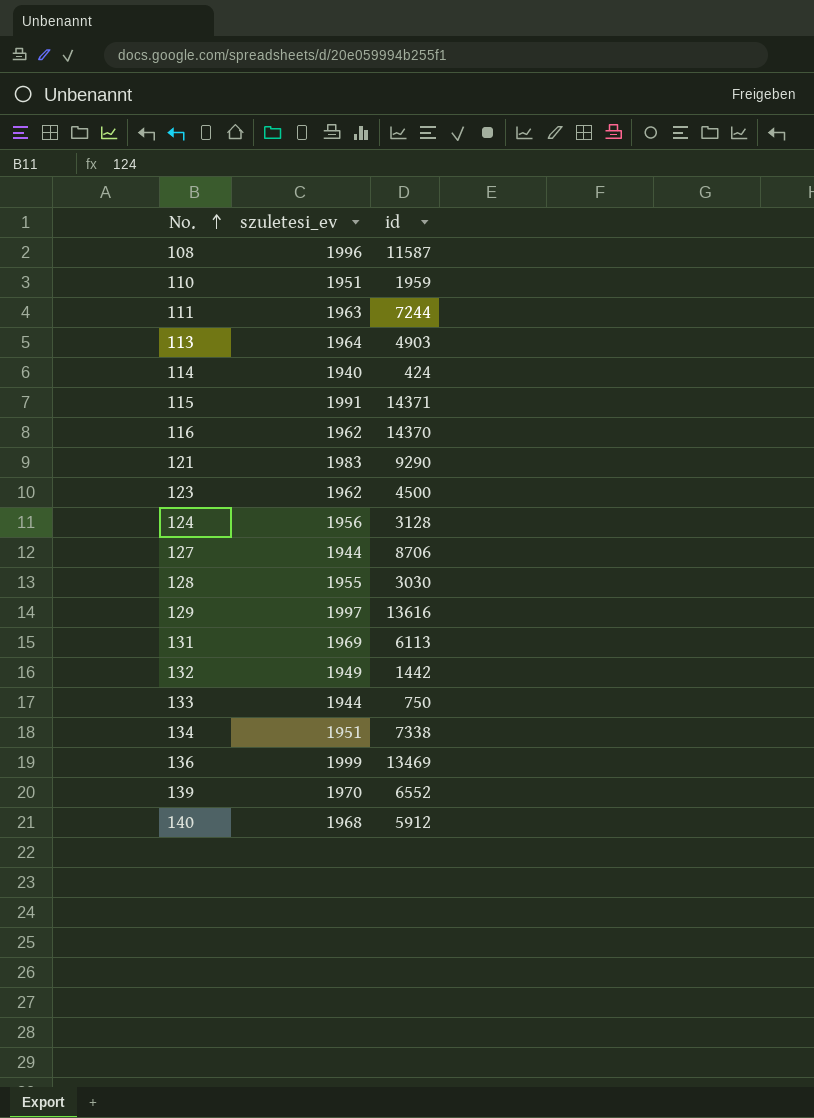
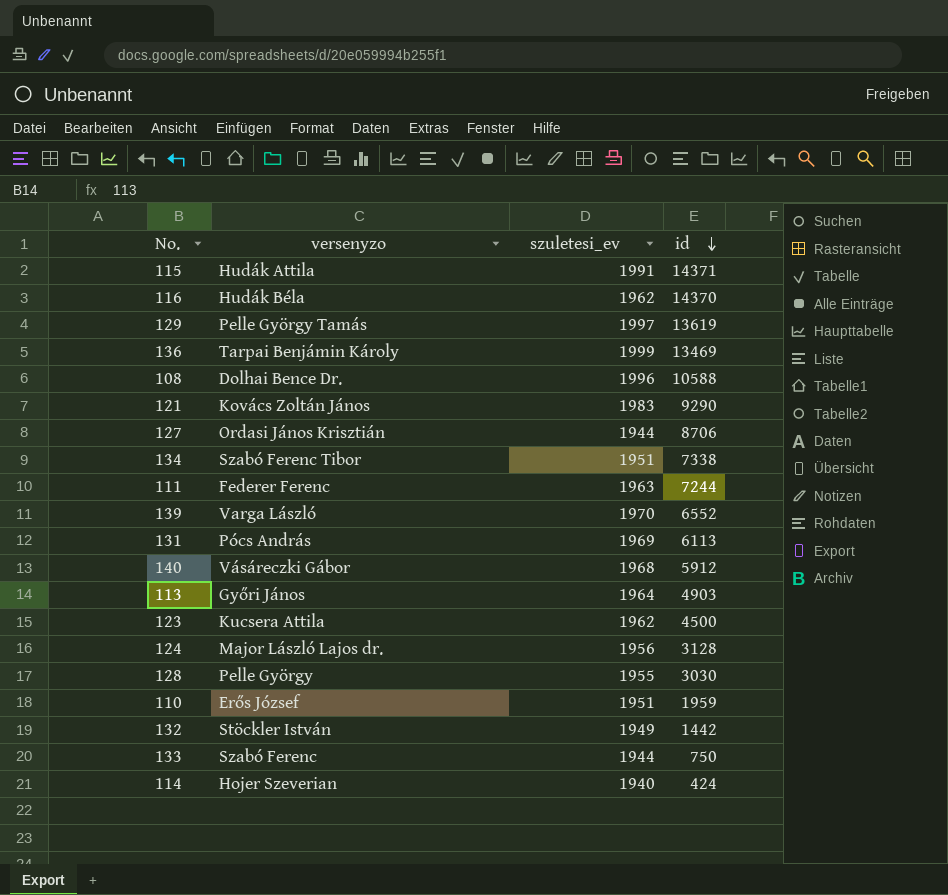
row order: No. ascending -> id descending
column versenyzo | position: none -> 2
129 | id: 13616 -> 13619
108 | id: 11587 -> 10588

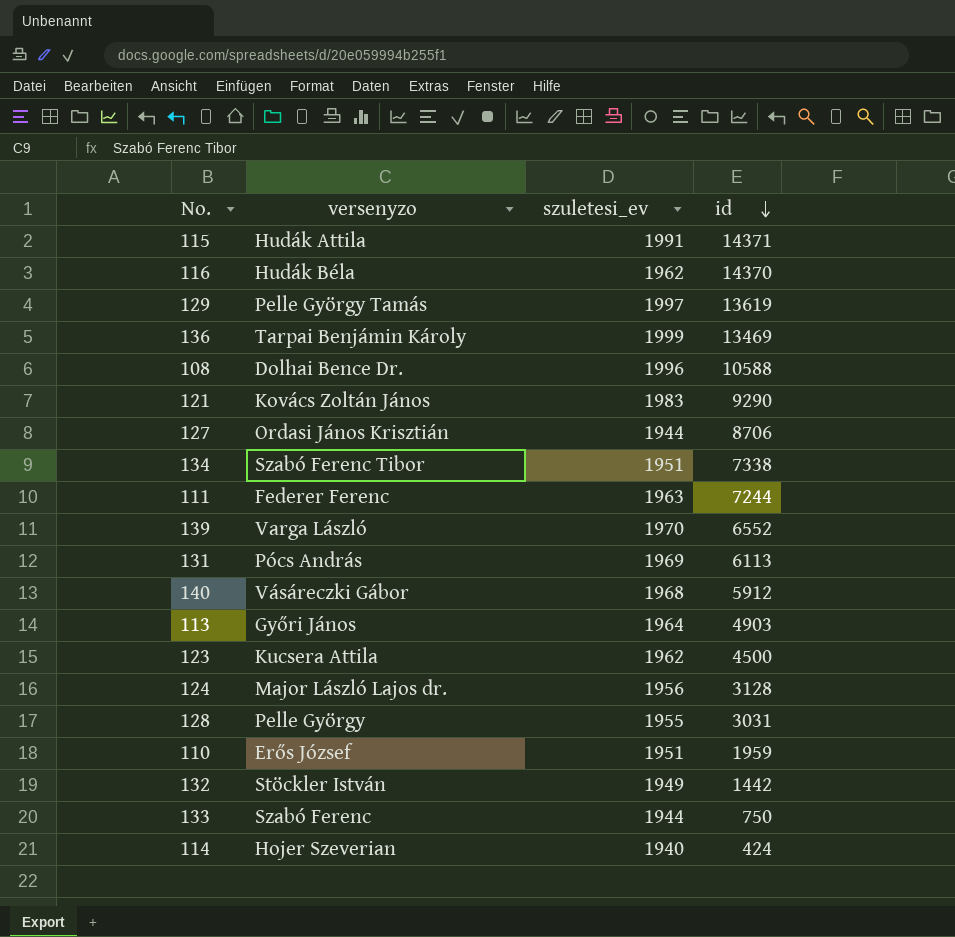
128 | id: 3030 -> 3031

